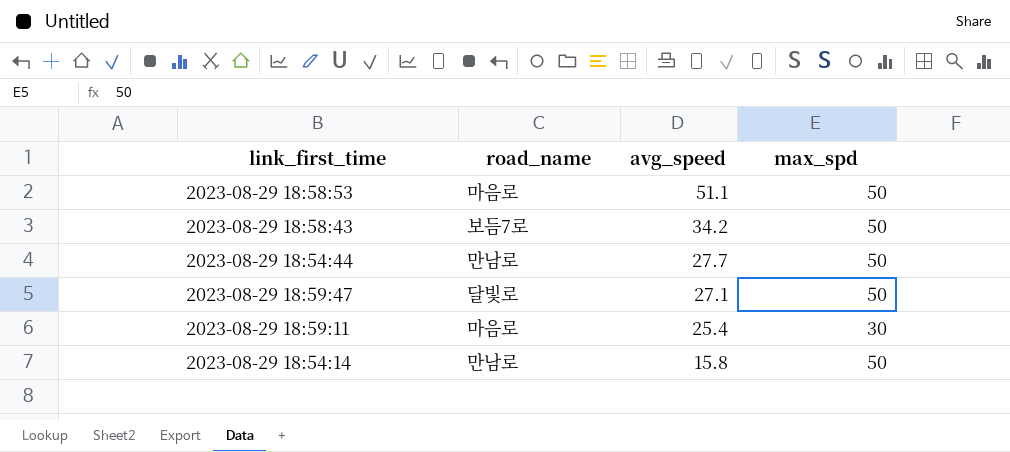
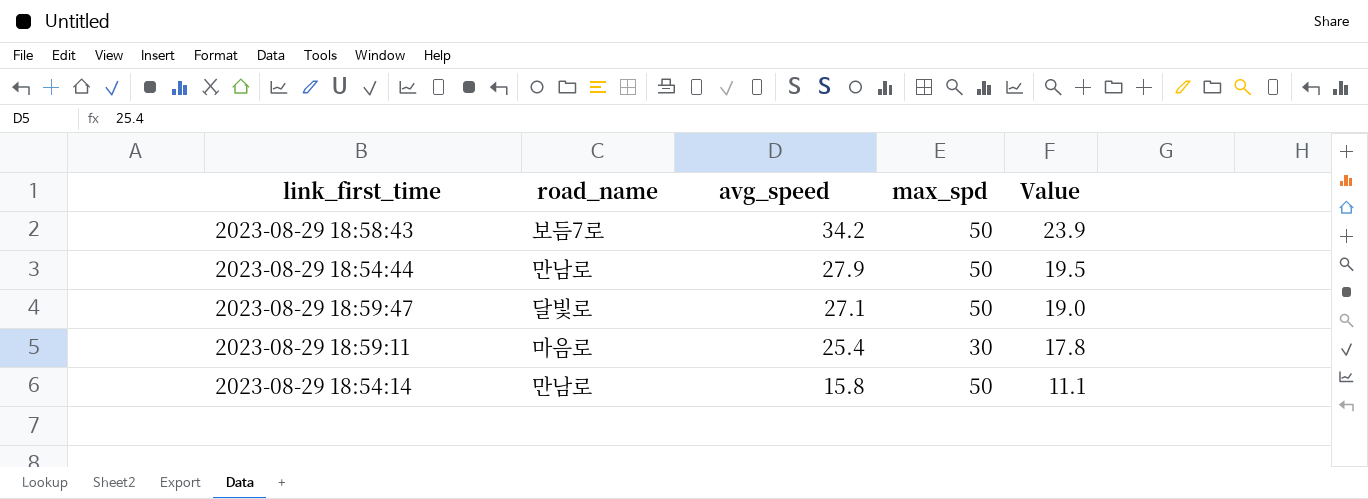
column Value | formula: none -> [avg_speed] * 0.7
row 2023-08-29 18:58:53: 마음로 | 51.1 | 50 -> none
2023-08-29 18:54:44 | avg_speed: 27.7 -> 27.9

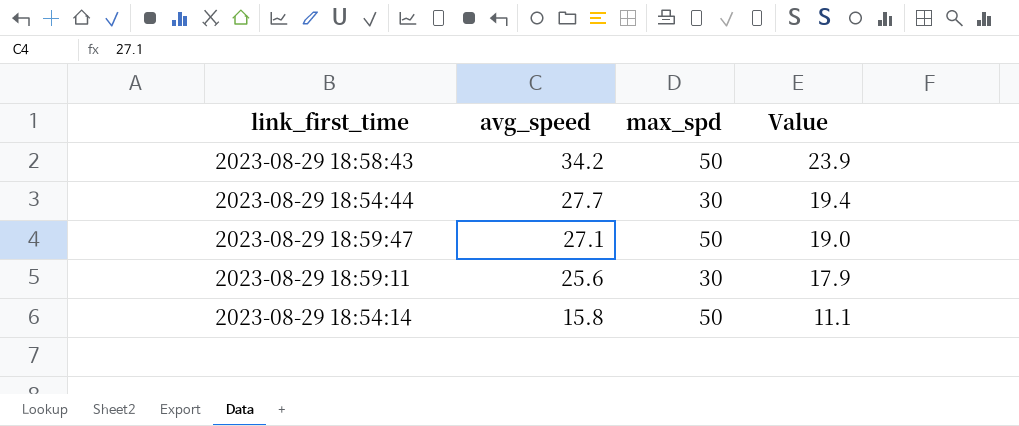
column road_name | position: 2 -> none
2023-08-29 18:54:44 | avg_speed: 27.9 -> 27.7
2023-08-29 18:54:44 | max_spd: 50 -> 30
2023-08-29 18:54:44 | Value: 19.5 -> 19.4
2023-08-29 18:59:11 | avg_speed: 25.4 -> 25.6
2023-08-29 18:59:11 | Value: 17.8 -> 17.9

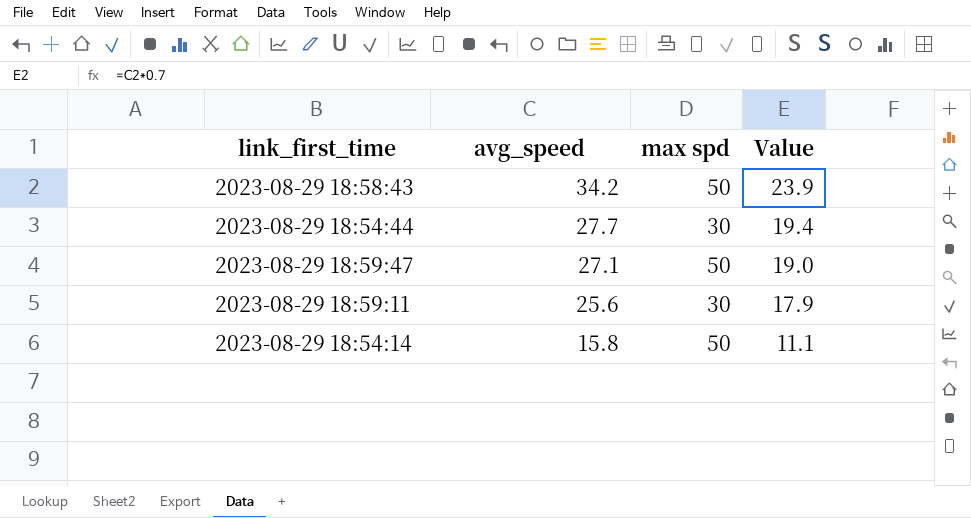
column name: max_spd -> max spd

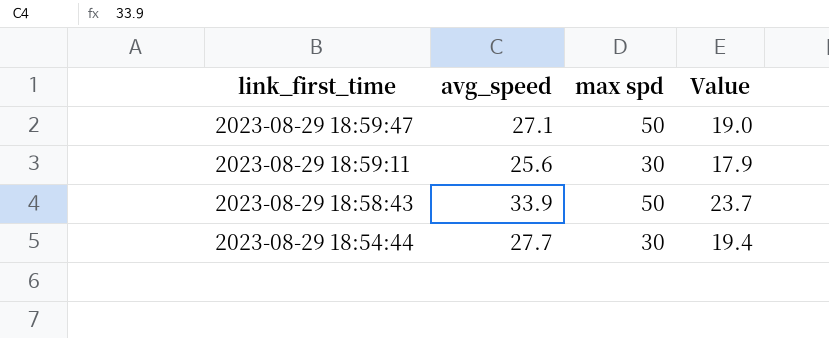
row order: avg_speed descending -> link_first_time descending
row 2023-08-29 18:54:14: 15.8 | 50 | 11.1 -> none
2023-08-29 18:58:43 | avg_speed: 34.2 -> 33.9
2023-08-29 18:58:43 | Value: 23.9 -> 23.7

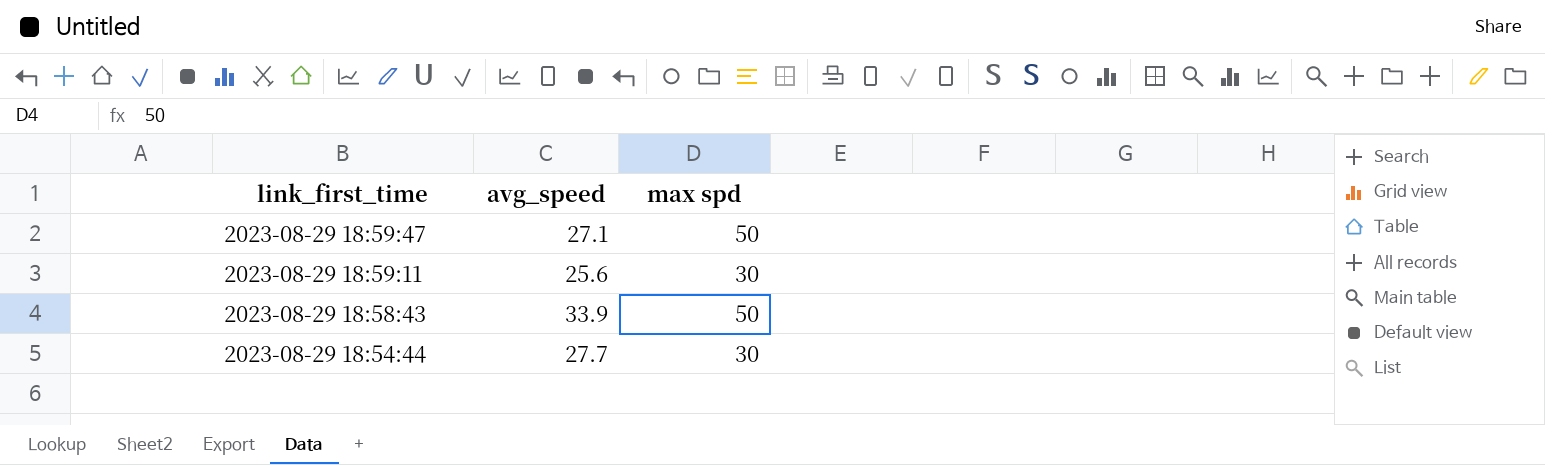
column Value | formula: [avg_speed] * 0.7 -> none

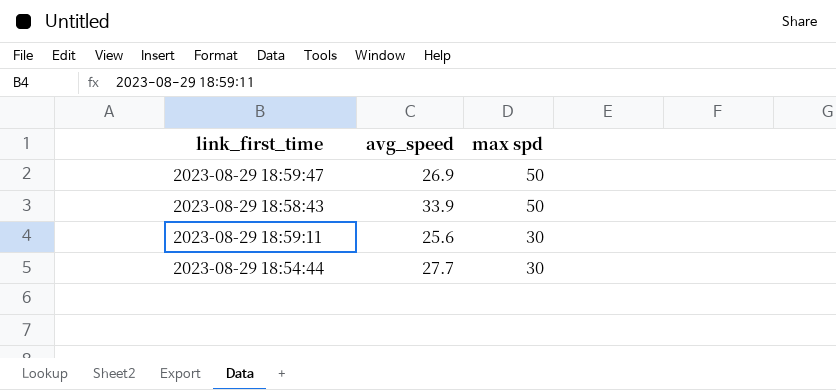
row order: link_first_time descending -> max spd descending
2023-08-29 18:59:47 | avg_speed: 27.1 -> 26.9

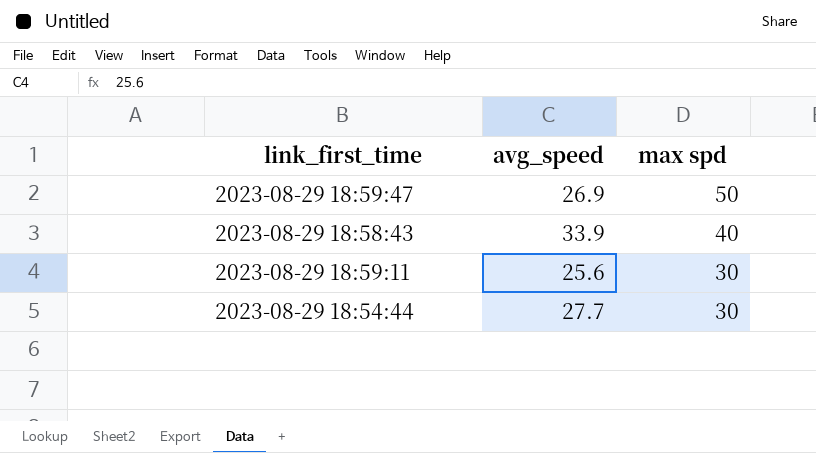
2023-08-29 18:58:43 | max spd: 50 -> 40

